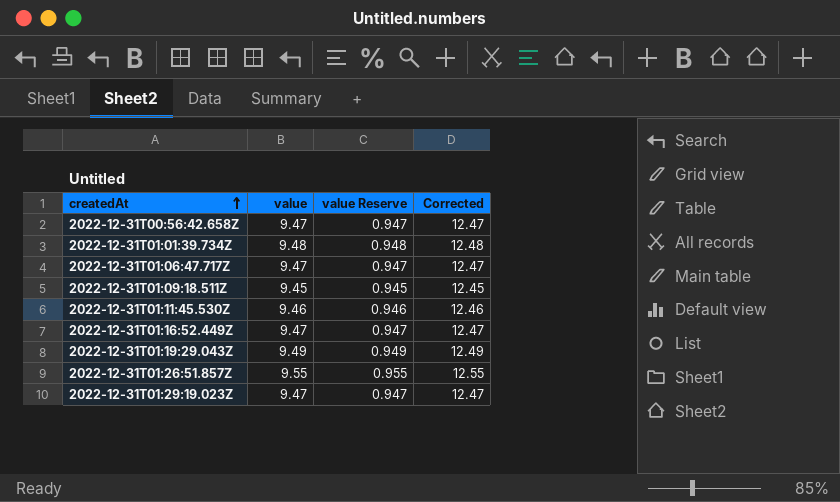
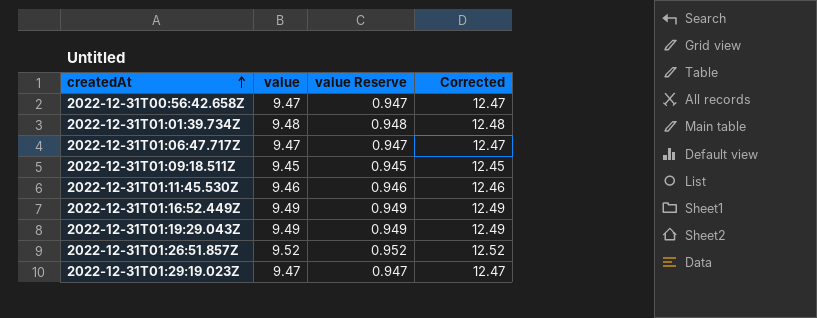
2022-12-31T01:16:52.449Z | value: 9.47 -> 9.49
2022-12-31T01:16:52.449Z | value Reserve: 0.947 -> 0.949
2022-12-31T01:16:52.449Z | Corrected: 12.47 -> 12.49
2022-12-31T01:26:51.857Z | value: 9.55 -> 9.52
2022-12-31T01:26:51.857Z | value Reserve: 0.955 -> 0.952
2022-12-31T01:26:51.857Z | Corrected: 12.55 -> 12.52

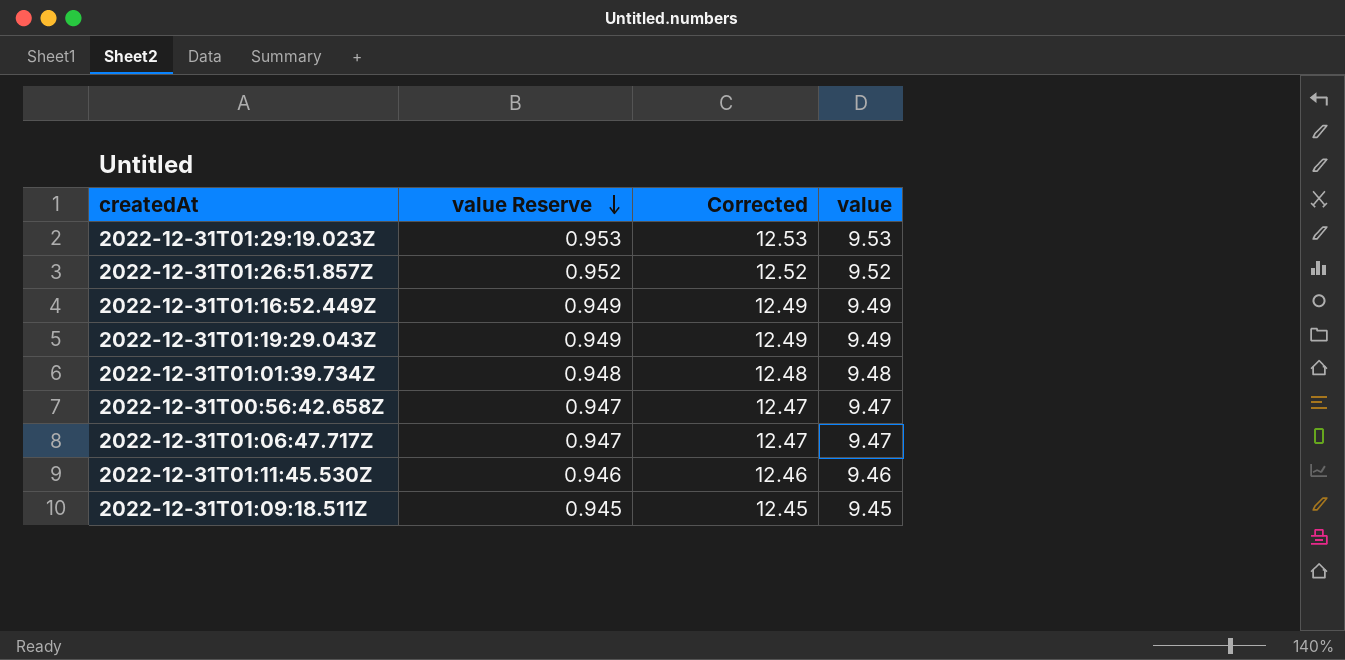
row order: createdAt ascending -> value Reserve descending
column value | position: 2 -> 4
2022-12-31T01:29:19.023Z | value Reserve: 0.947 -> 0.953
2022-12-31T01:29:19.023Z | Corrected: 12.47 -> 12.53
2022-12-31T01:29:19.023Z | value: 9.47 -> 9.53

